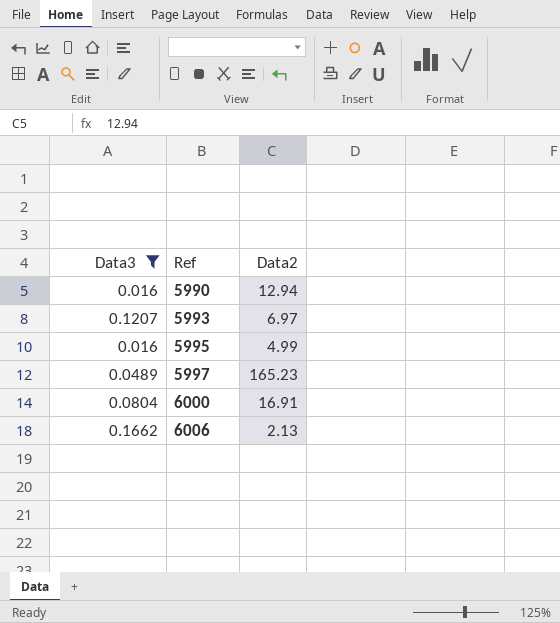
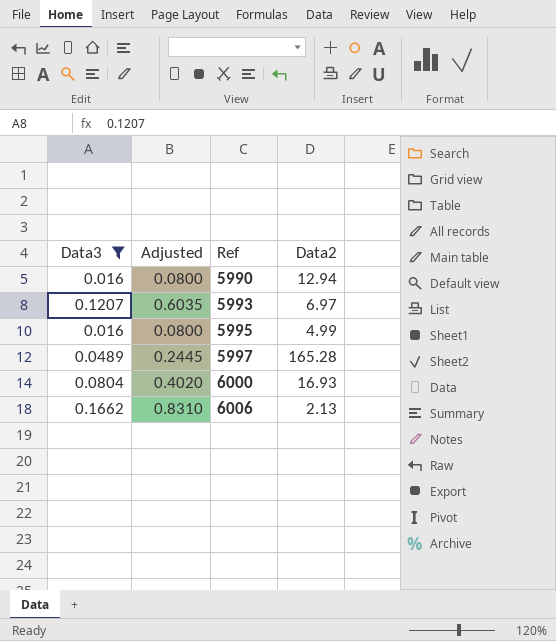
column Adjusted | formula: none -> [Data3] * 5
5997 | Data2: 165.23 -> 165.28
6000 | Data2: 16.91 -> 16.93

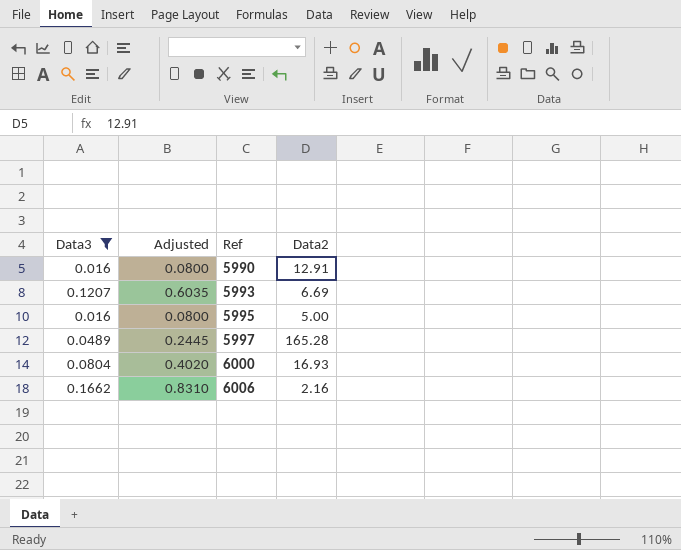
5990 | Data2: 12.94 -> 12.91
5993 | Data2: 6.97 -> 6.69
5995 | Data2: 4.99 -> 5.00
6006 | Data2: 2.13 -> 2.16

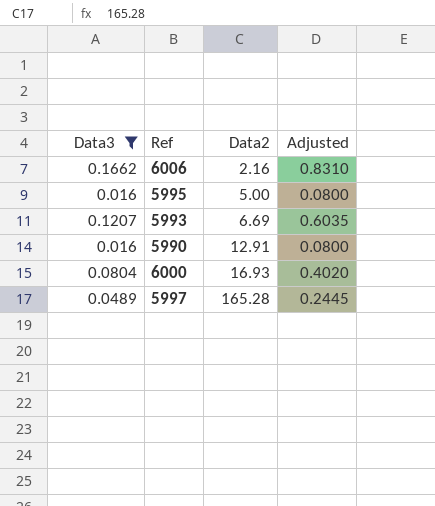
row order: Ref ascending -> Data2 ascending
column Adjusted | position: 2 -> 4

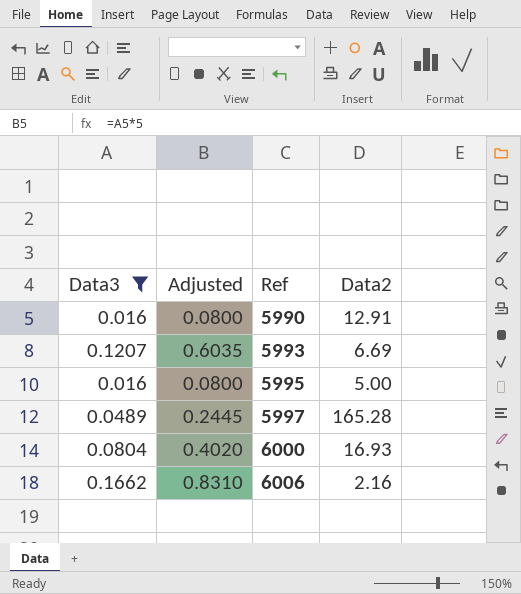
row order: Data2 ascending -> Ref ascending
column Adjusted | position: 4 -> 2

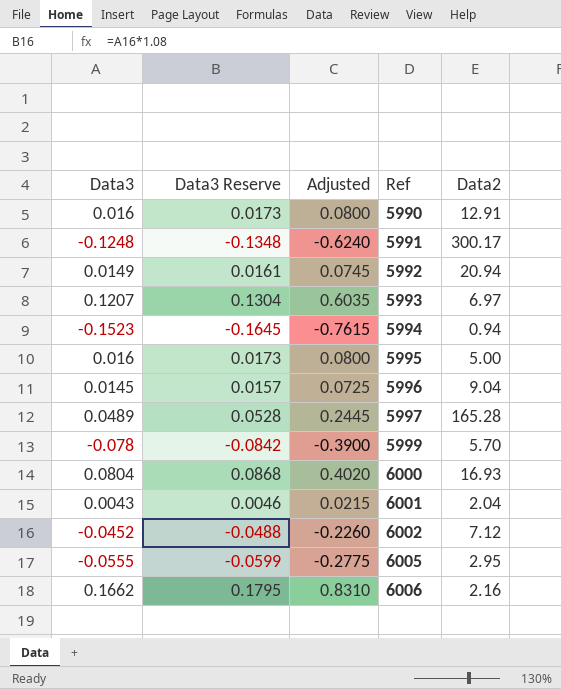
filter: Data3 >= 0.016 -> none
column Data3 Reserve | formula: none -> [Data3] * 1.08
5993 | Data2: 6.69 -> 6.97

